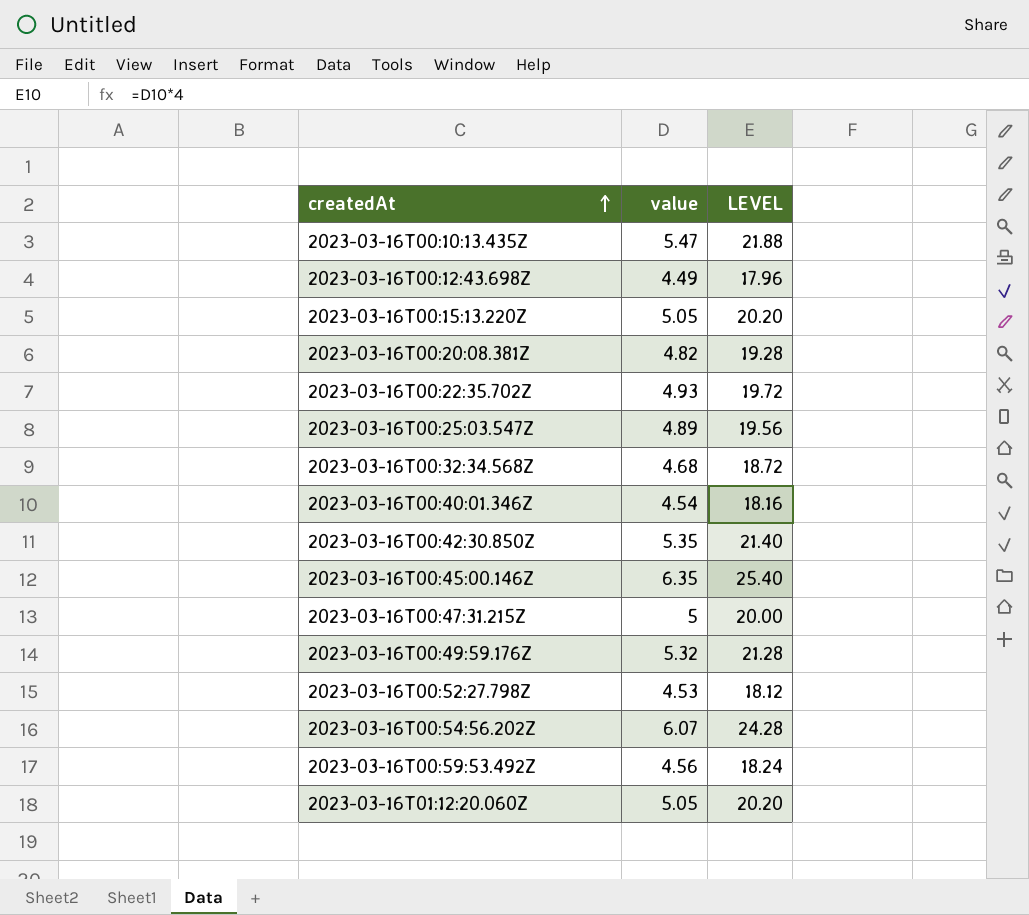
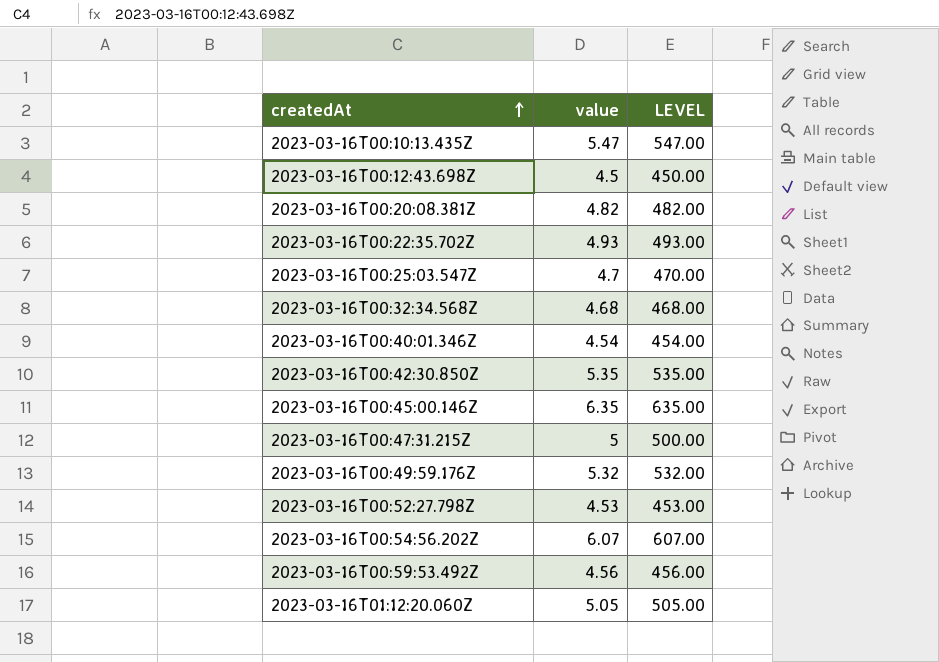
column LEVEL | formula: [value] * 4 -> [value] * 100
row 2023-03-16T00:15:13.220Z: 5.05 | 20.20 -> none
2023-03-16T00:12:43.698Z | value: 4.49 -> 4.5
2023-03-16T00:25:03.547Z | value: 4.89 -> 4.7

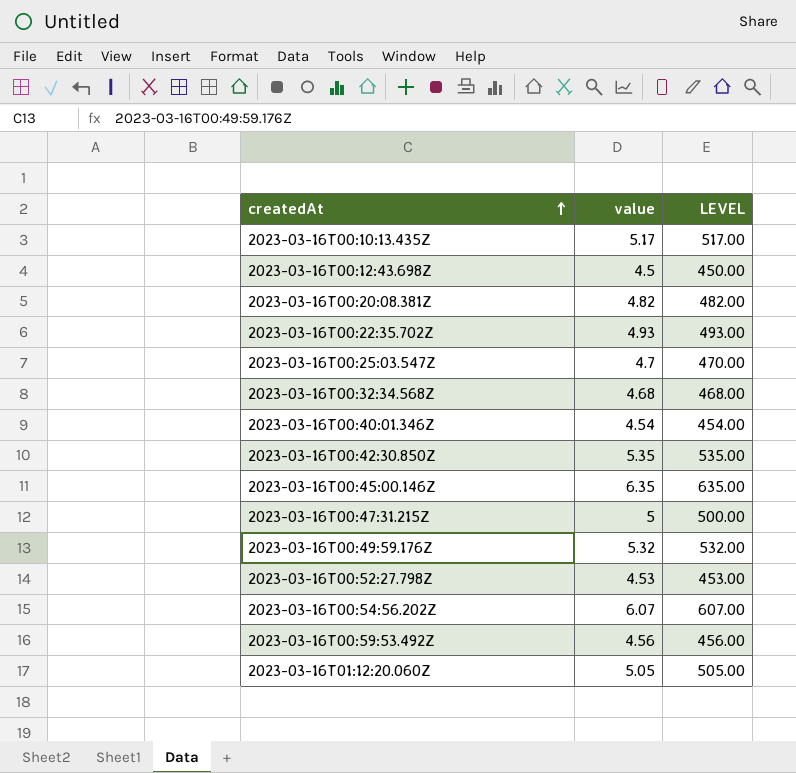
2023-03-16T00:10:13.435Z | value: 5.47 -> 5.17
2023-03-16T00:10:13.435Z | LEVEL: 547.00 -> 517.00

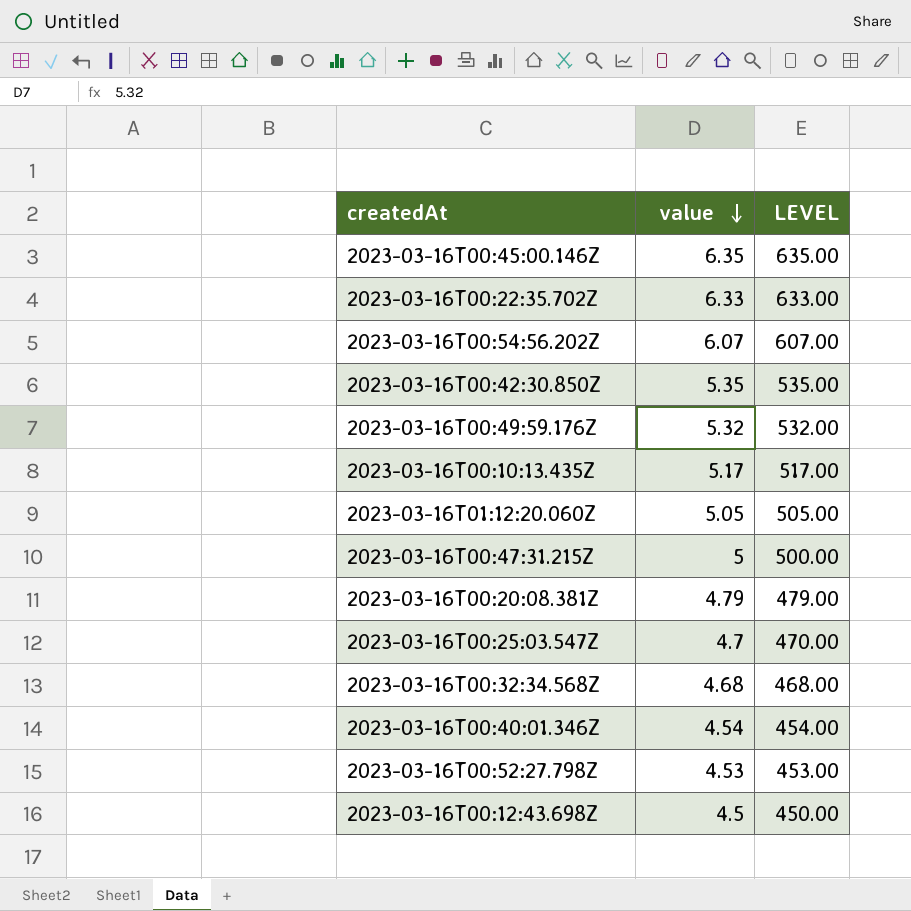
row order: createdAt ascending -> value descending
row 2023-03-16T00:59:53.492Z: 4.56 | 456.00 -> none
2023-03-16T00:22:35.702Z | value: 4.93 -> 6.33
2023-03-16T00:22:35.702Z | LEVEL: 493.00 -> 633.00
2023-03-16T00:20:08.381Z | value: 4.82 -> 4.79
2023-03-16T00:20:08.381Z | LEVEL: 482.00 -> 479.00

